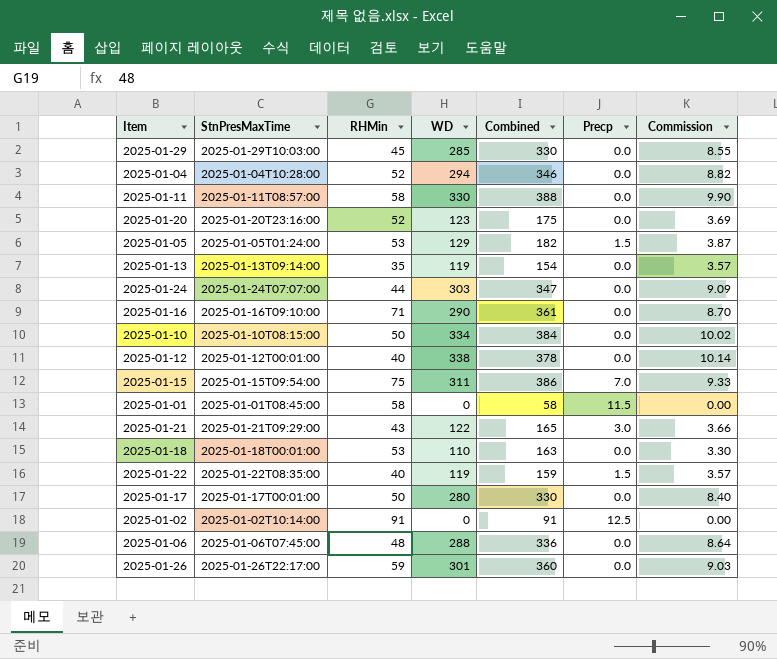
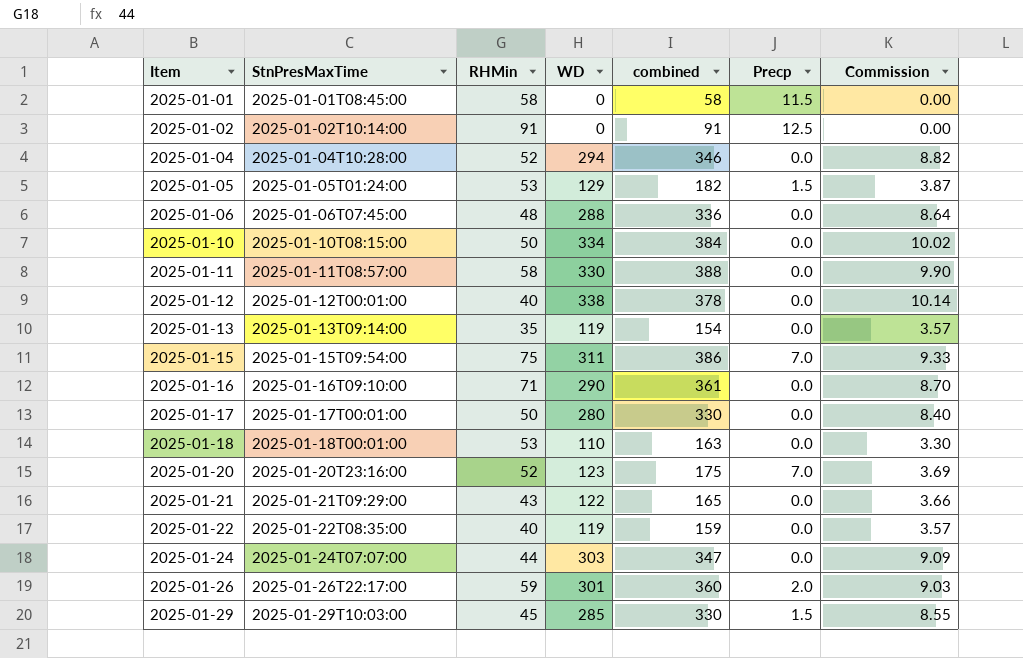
row order: none -> Item ascending
column name: Combined -> combined
2025-01-20 | Precp: 0.0 -> 7.0
2025-01-21 | Precp: 3.0 -> 0.0
2025-01-22 | Precp: 1.5 -> 0.0
2025-01-26 | Precp: 0.0 -> 2.0
2025-01-29 | Precp: 0.0 -> 1.5

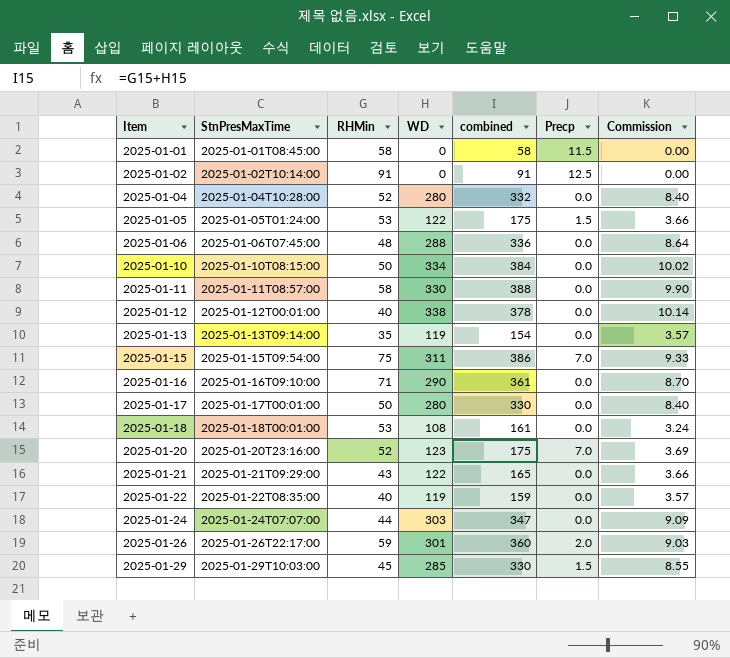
2025-01-04 | WD: 294 -> 280
2025-01-04 | combined: 346 -> 332
2025-01-04 | Commission: 8.82 -> 8.40
2025-01-05 | WD: 129 -> 122
2025-01-05 | combined: 182 -> 175
2025-01-05 | Commission: 3.87 -> 3.66
2025-01-18 | WD: 110 -> 108
2025-01-18 | combined: 163 -> 161
2025-01-18 | Commission: 3.30 -> 3.24

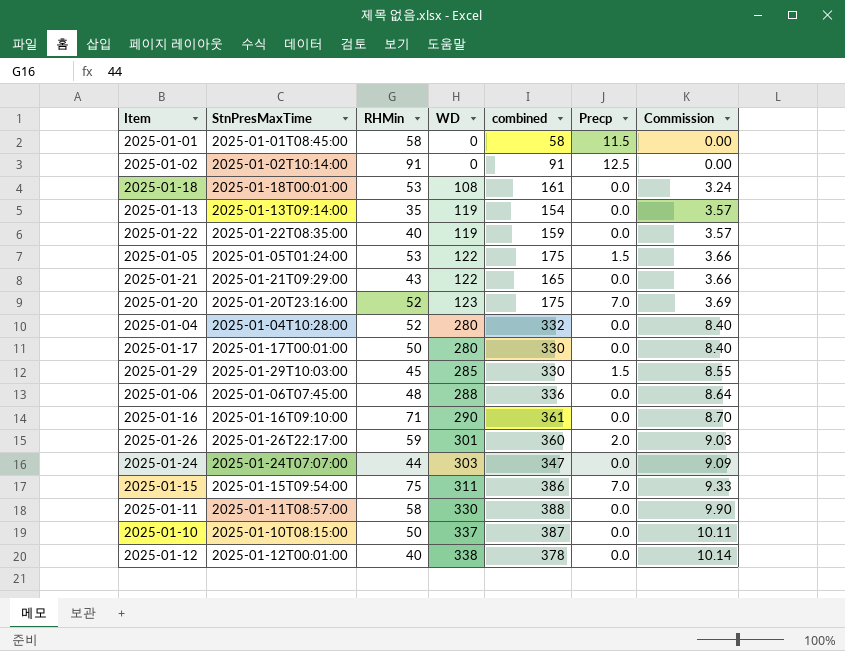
row order: Item ascending -> WD ascending
2025-01-10 | WD: 334 -> 337
2025-01-10 | combined: 384 -> 387
2025-01-10 | Commission: 10.02 -> 10.11

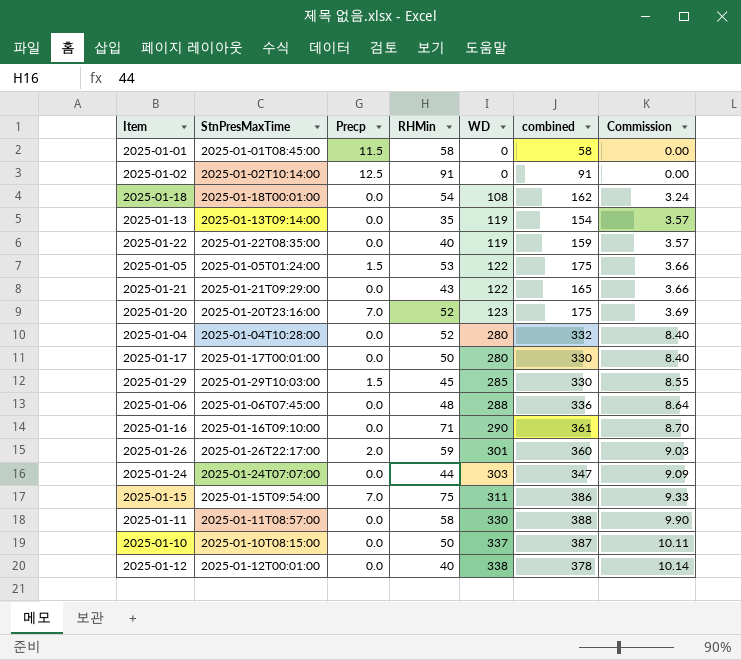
column Precp | position: 6 -> 3
2025-01-18 | RHMin: 53 -> 54
2025-01-18 | combined: 161 -> 162

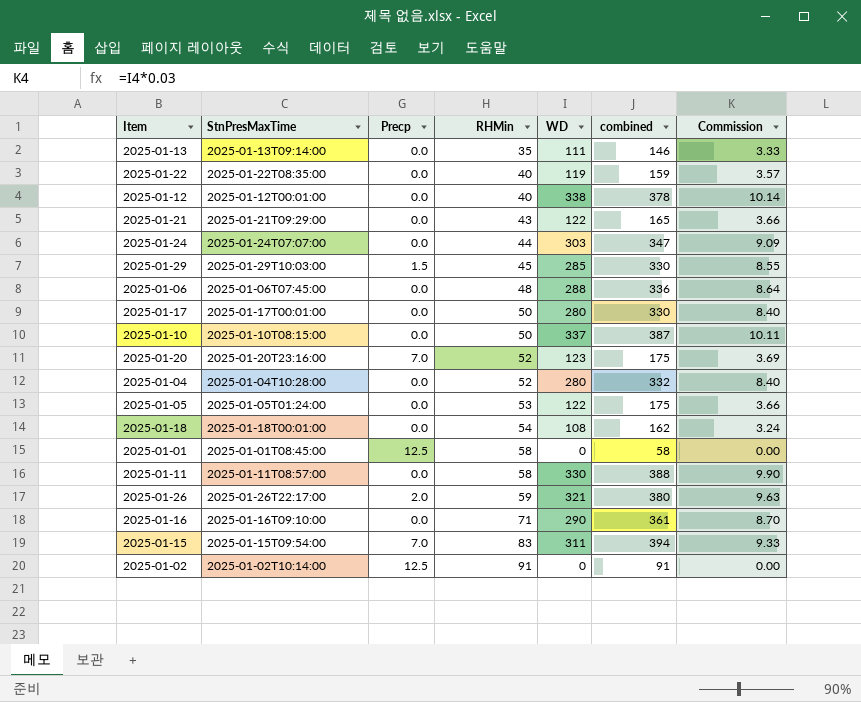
row order: WD ascending -> RHMin ascending
2025-01-13 | WD: 119 -> 111
2025-01-13 | combined: 154 -> 146
2025-01-13 | Commission: 3.57 -> 3.33
2025-01-05 | Precp: 1.5 -> 0.0
2025-01-01 | Precp: 11.5 -> 12.5
2025-01-26 | WD: 301 -> 321
2025-01-26 | combined: 360 -> 380
2025-01-26 | Commission: 9.03 -> 9.63
2025-01-15 | RHMin: 75 -> 83
2025-01-15 | combined: 386 -> 394

